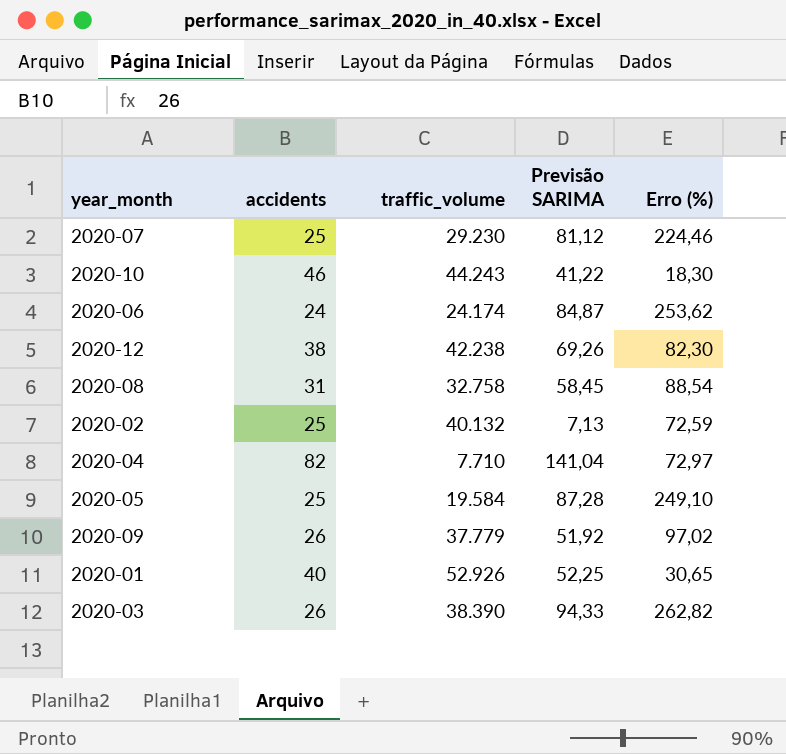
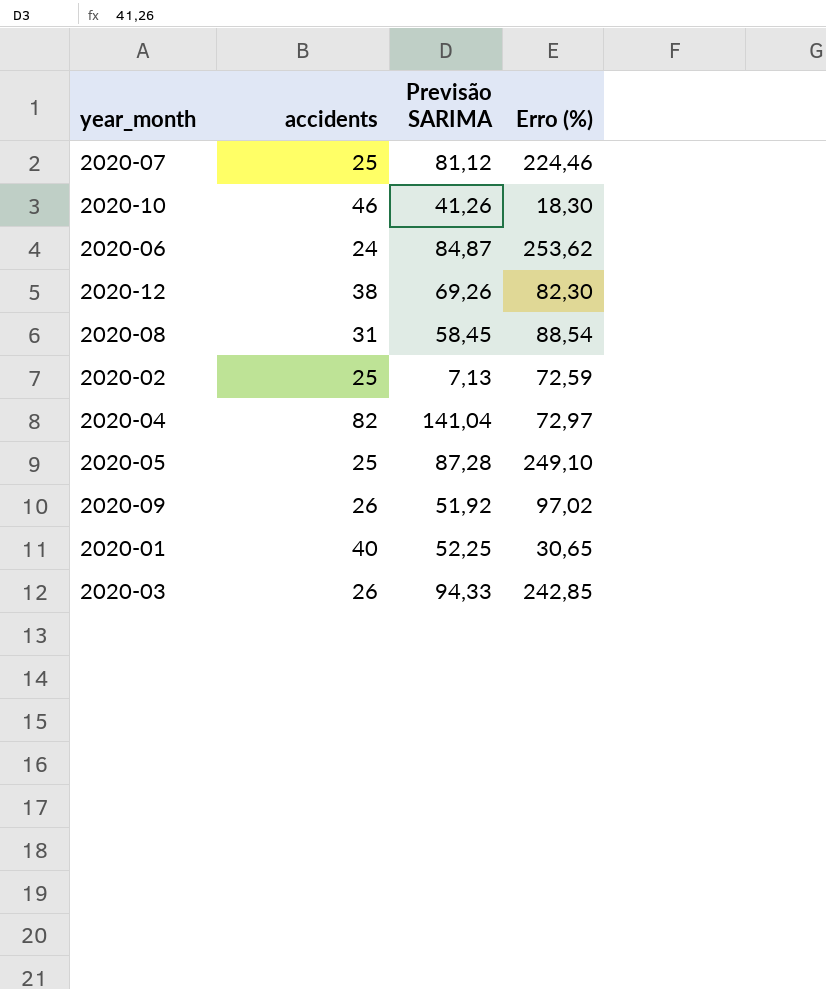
column traffic_volume | position: 3 -> none
2020-10 | Previsão SARIMA: 41,22 -> 41,26
2020-03 | Erro (%): 262,82 -> 242,85

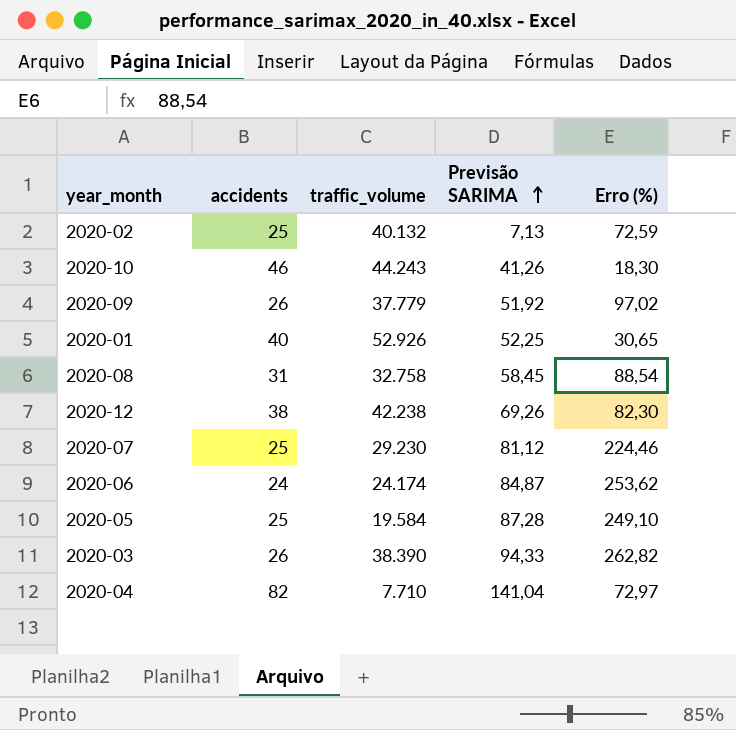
row order: none -> Previsão SARIMA ascending
column traffic_volume | position: none -> 3
2020-03 | Erro (%): 242,85 -> 262,82

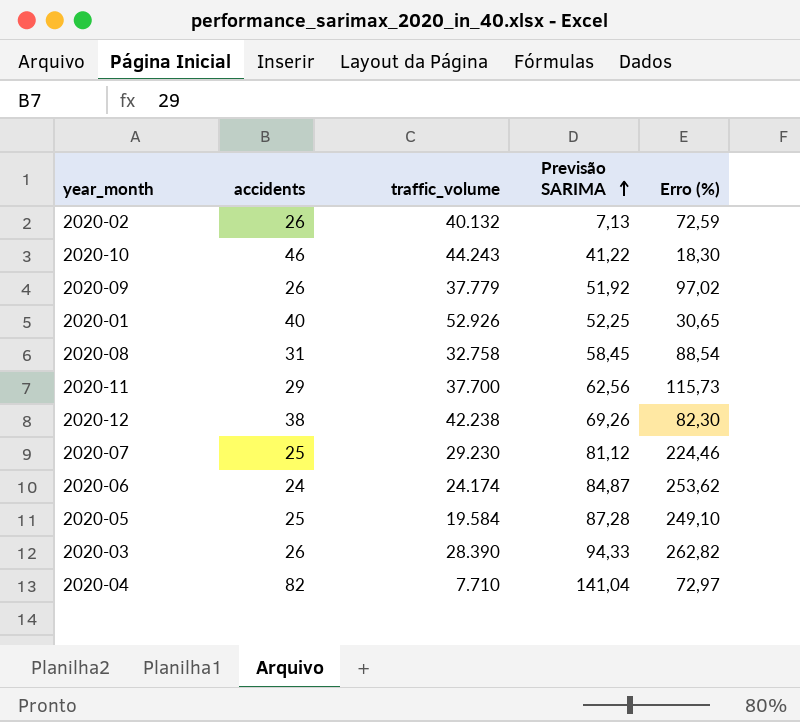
2020-02 | accidents: 25 -> 26
2020-10 | Previsão SARIMA: 41,26 -> 41,22
row 2020-11: none -> 29 | 37.700 | 62,56 | 115,73
2020-03 | traffic_volume: 38.390 -> 28.390

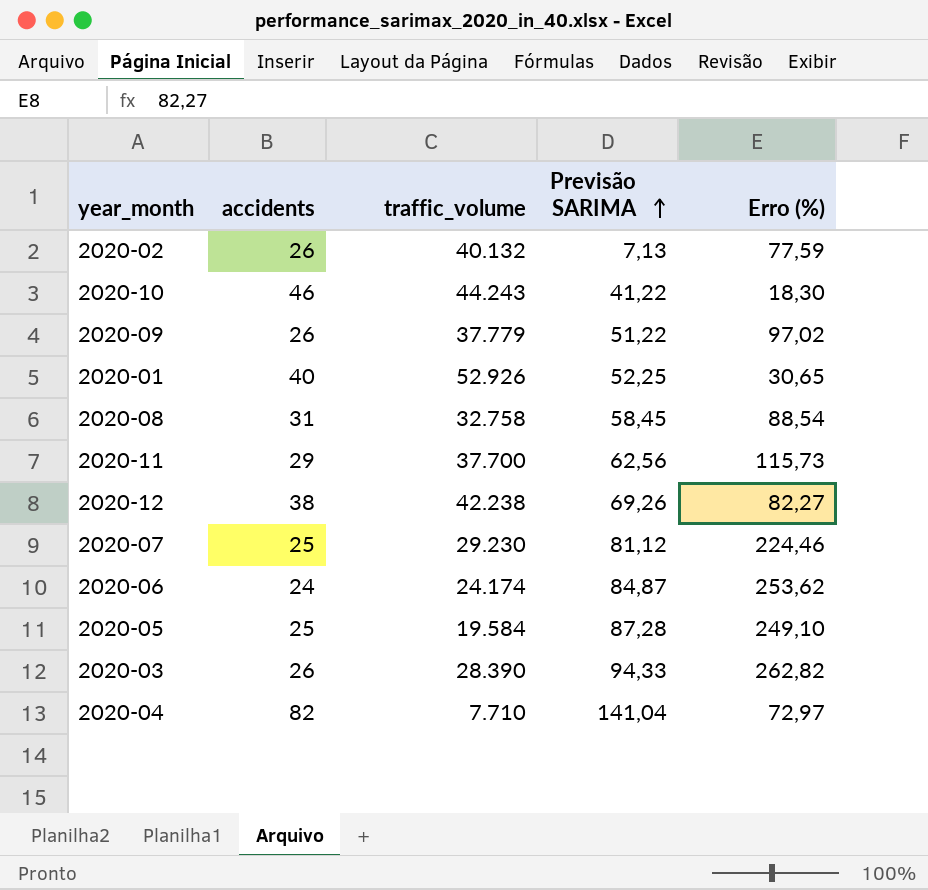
2020-02 | Erro (%): 72,59 -> 77,59
2020-09 | Previsão SARIMA: 51,92 -> 51,22
2020-12 | Erro (%): 82,30 -> 82,27

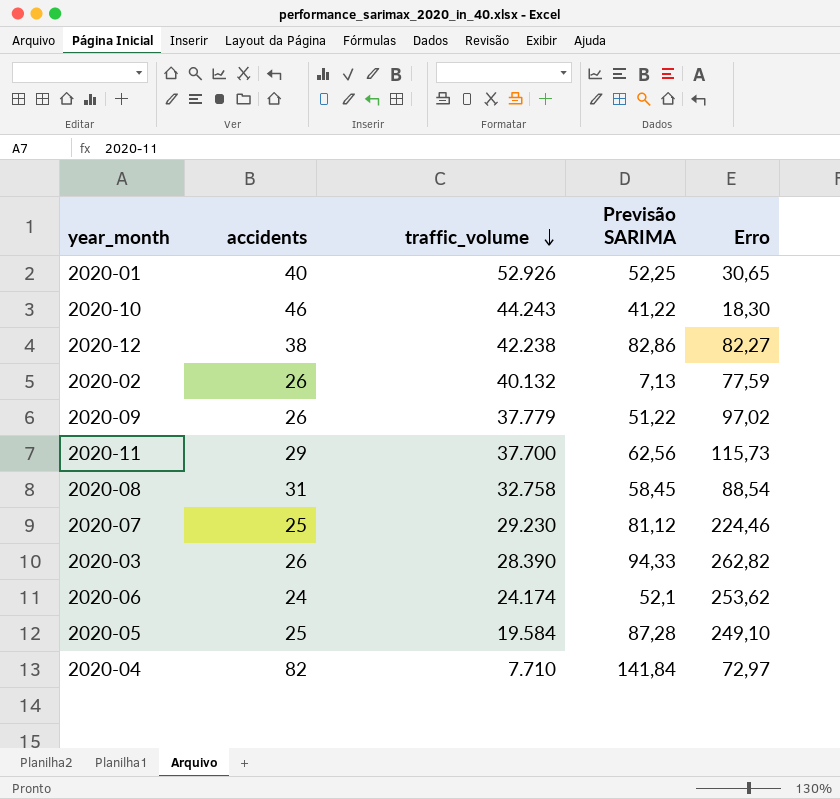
row order: Previsão SARIMA ascending -> traffic_volume descending
column name: Erro (%) -> Erro
2020-12 | Previsão SARIMA: 69,26 -> 82,86
2020-06 | Previsão SARIMA: 84,87 -> 52,1
2020-04 | Previsão SARIMA: 141,04 -> 141,84

